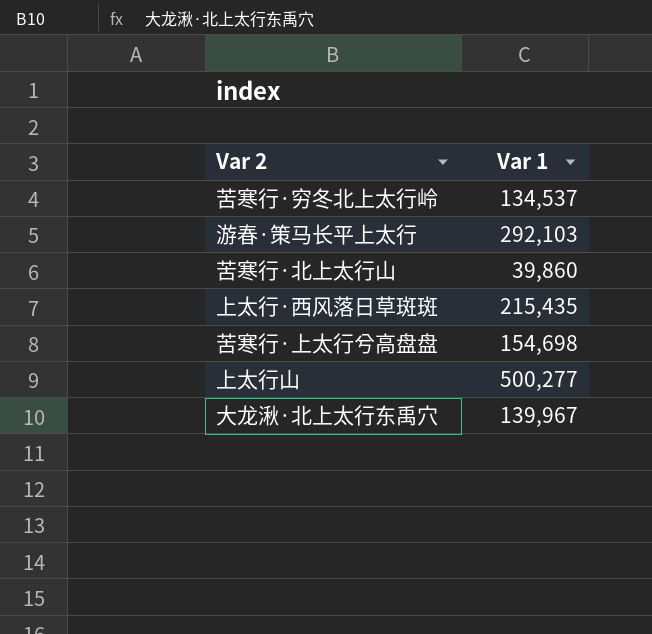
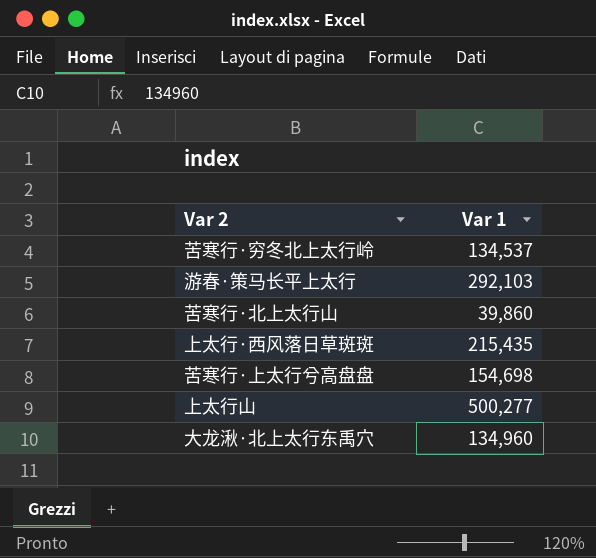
大龙湫·北上太行东禹穴 | Var 1: 139,967 -> 134,960

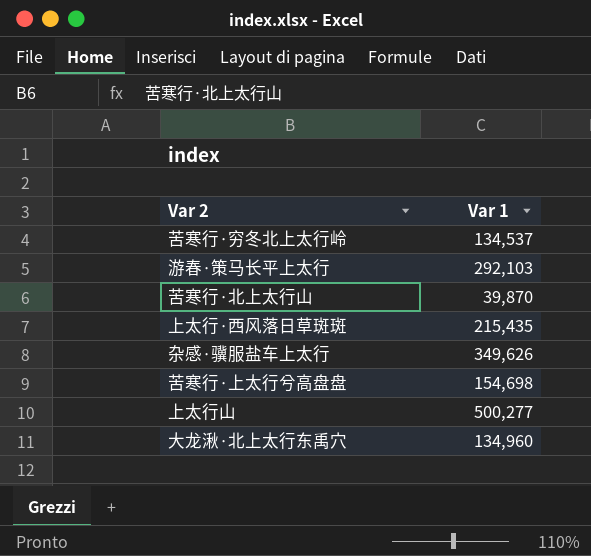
苦寒行·北上太行山 | Var 1: 39,860 -> 39,870
row 杂感·骥服盐车上太行: none -> 349,626

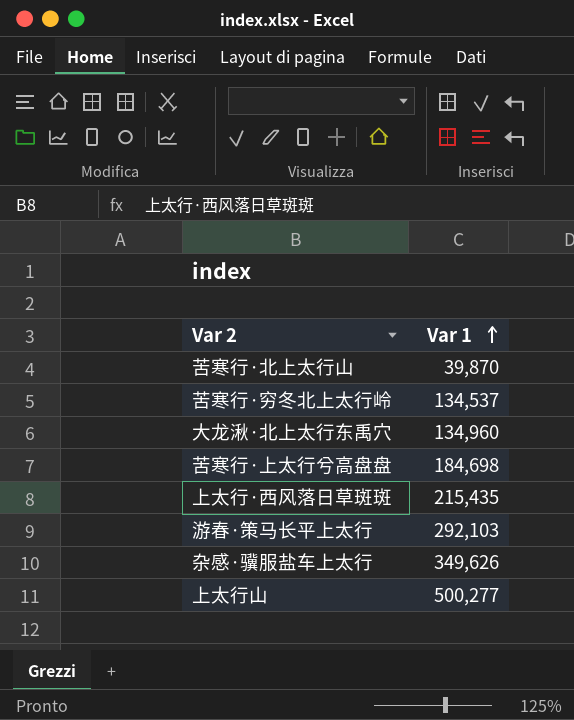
row order: none -> Var 1 ascending
苦寒行·上太行兮高盘盘 | Var 1: 154,698 -> 184,698

